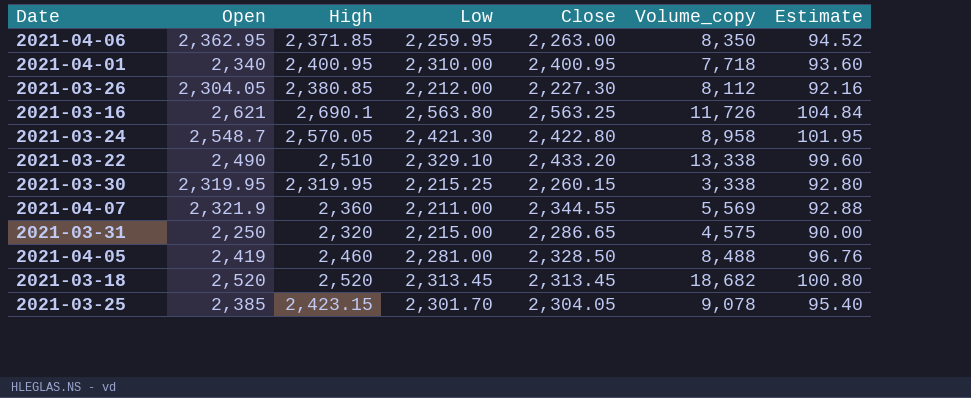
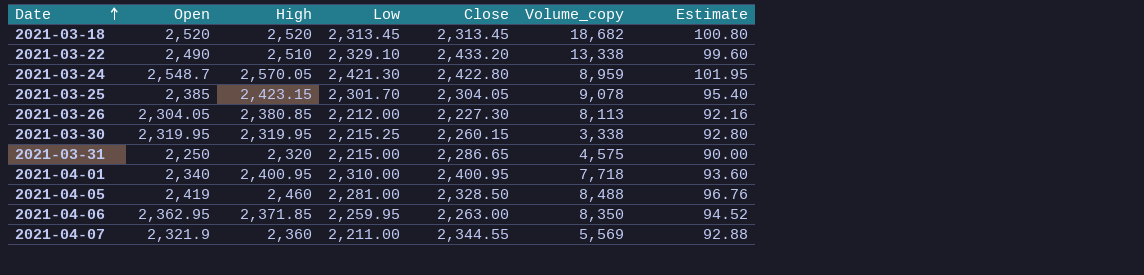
row order: none -> Date ascending
row 2021-03-16: 2,621 | 2,690.1 | 2,563.80 | 2,563.25 | 11,726 | 104.84 -> none
2021-03-24 | Volume_copy: 8,958 -> 8,959
2021-03-26 | Volume_copy: 8,112 -> 8,113

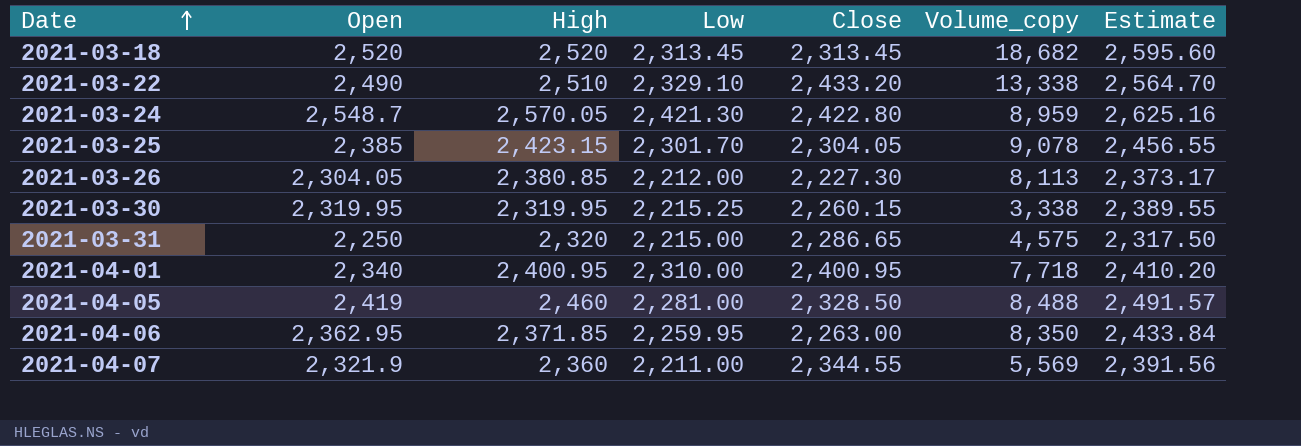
column Estimate | formula: [Open] * 0.04 -> [Open] * 1.03

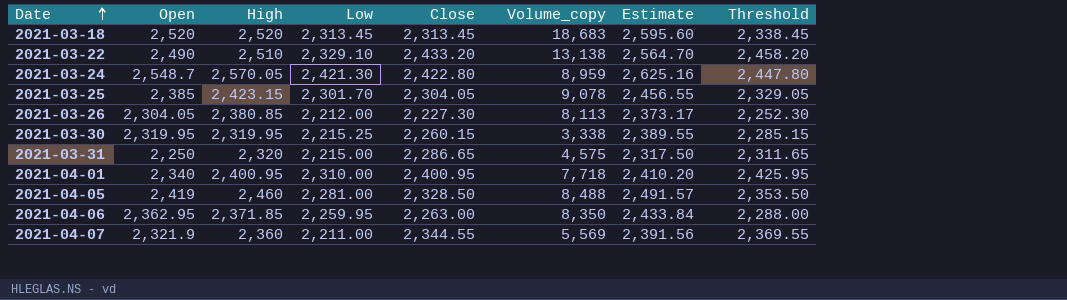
column Threshold | formula: none -> [Close] + 25
2021-03-18 | Volume_copy: 18,682 -> 18,683
2021-03-22 | Volume_copy: 13,338 -> 13,138

